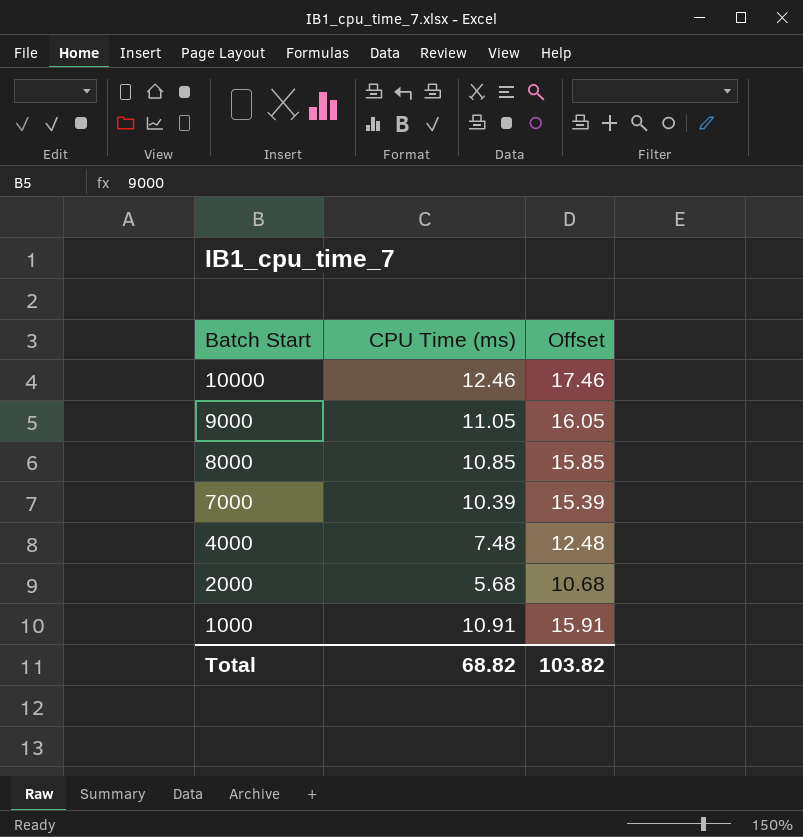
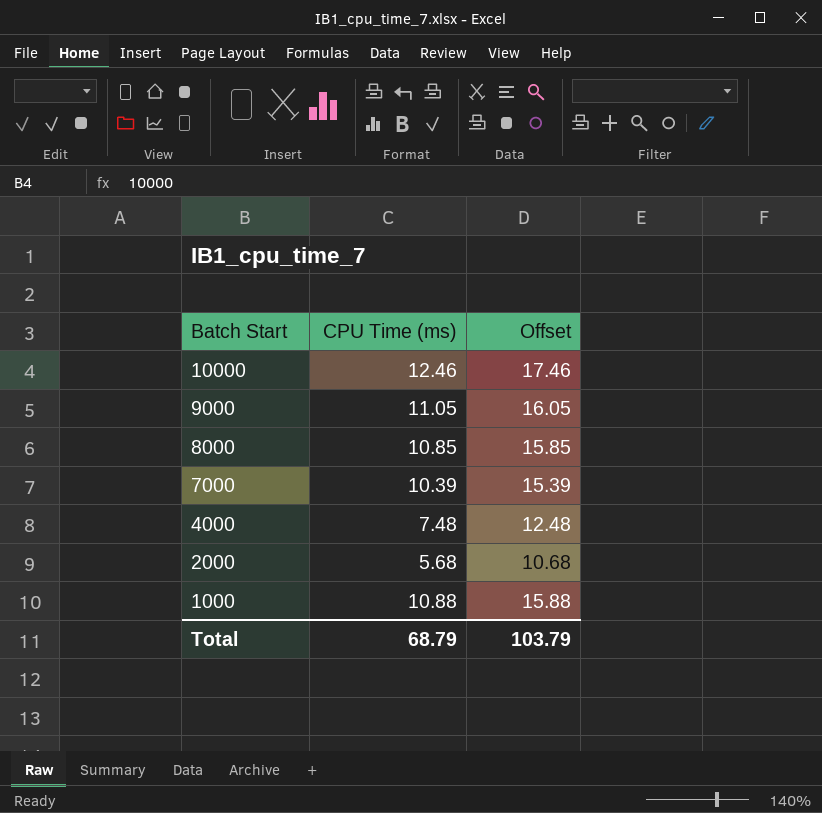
1000 | CPU Time (ms): 10.91 -> 10.88
1000 | Offset: 15.91 -> 15.88
Total | CPU Time (ms): 68.82 -> 68.79
Total | Offset: 103.82 -> 103.79

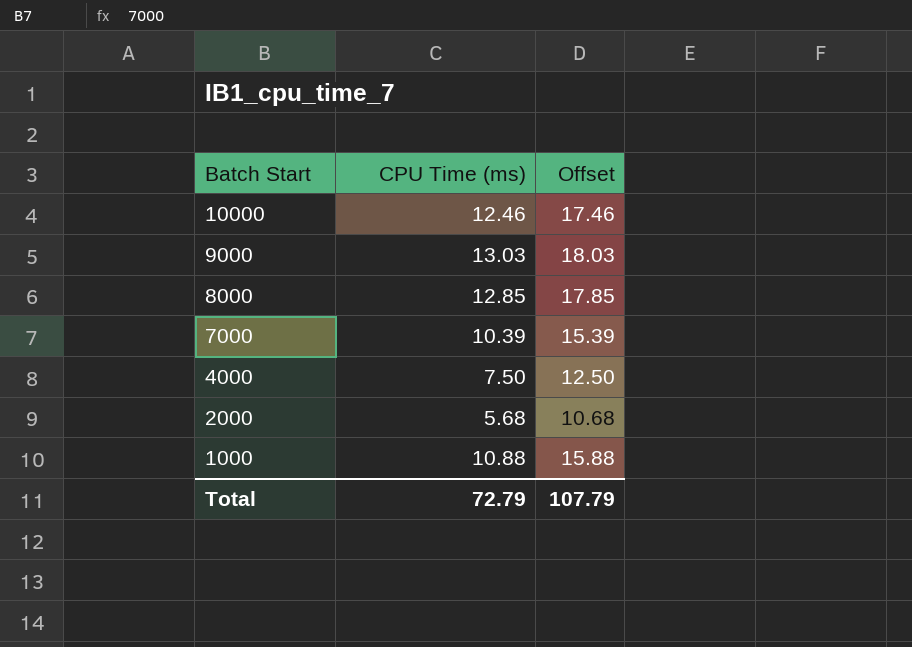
9000 | CPU Time (ms): 11.05 -> 13.03
9000 | Offset: 16.05 -> 18.03
8000 | CPU Time (ms): 10.85 -> 12.85
8000 | Offset: 15.85 -> 17.85
4000 | CPU Time (ms): 7.48 -> 7.50
4000 | Offset: 12.48 -> 12.50
Total | CPU Time (ms): 68.79 -> 72.79
Total | Offset: 103.79 -> 107.79

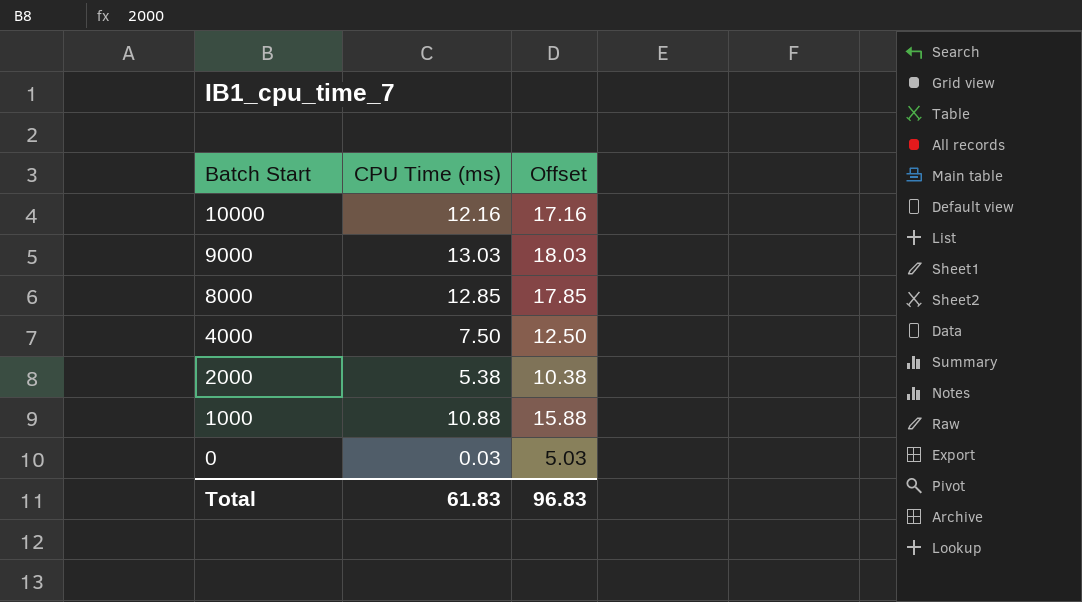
row 7000: 10.39 | 15.39 -> none
10000 | CPU Time (ms): 12.46 -> 12.16
10000 | Offset: 17.46 -> 17.16
2000 | CPU Time (ms): 5.68 -> 5.38
2000 | Offset: 10.68 -> 10.38
row 0: none -> 0.03 | 5.03
Total | CPU Time (ms): 72.79 -> 61.83
Total | Offset: 107.79 -> 96.83

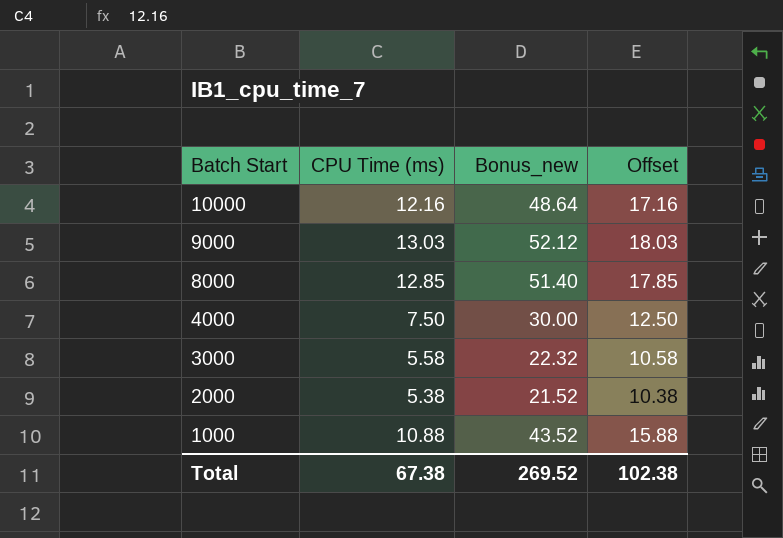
column Bonus_new | formula: none -> [CPU Time (ms)] * 4
row 0: 0.03 | 5.03 -> none
row 3000: none -> 5.58 | 22.32 | 10.58
Total | CPU Time (ms): 61.83 -> 67.38
Total | Offset: 96.83 -> 102.38

